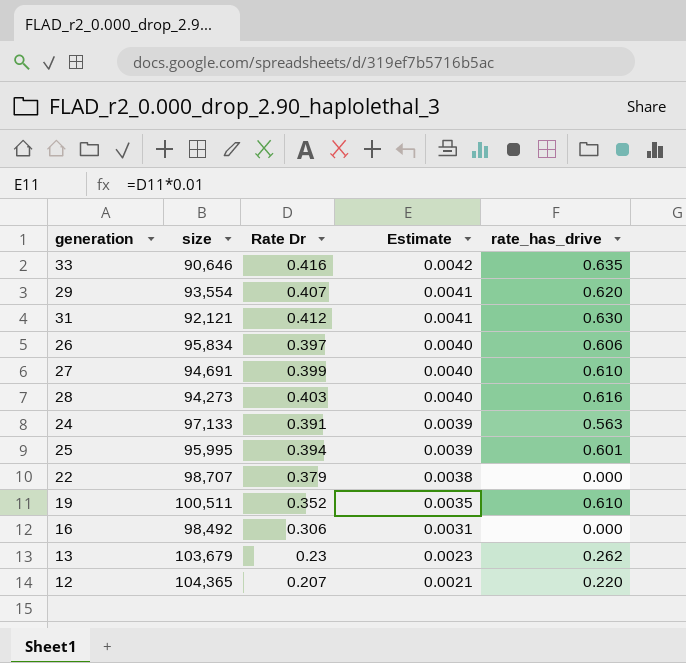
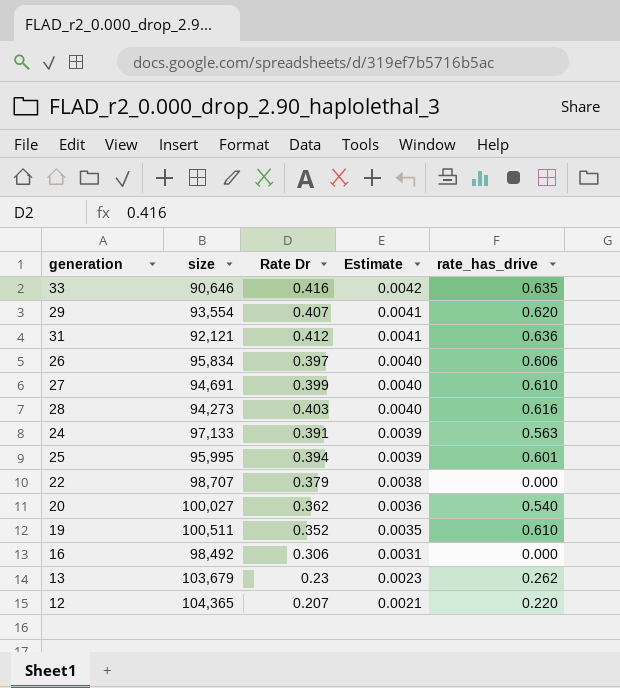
31 | rate_has_drive: 0.630 -> 0.636
row 20: none -> 100,027 | 0.362 | 0.0036 | 0.540

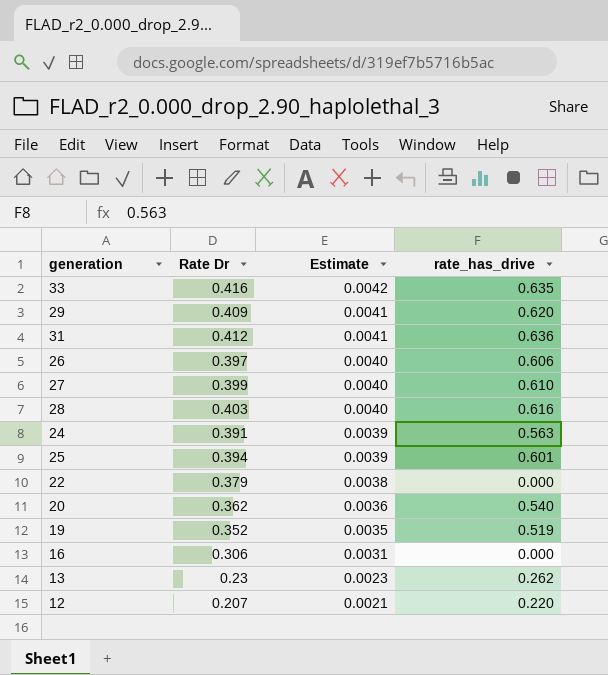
column size | position: 2 -> none
29 | Rate Dr: 0.407 -> 0.409
19 | rate_has_drive: 0.610 -> 0.519

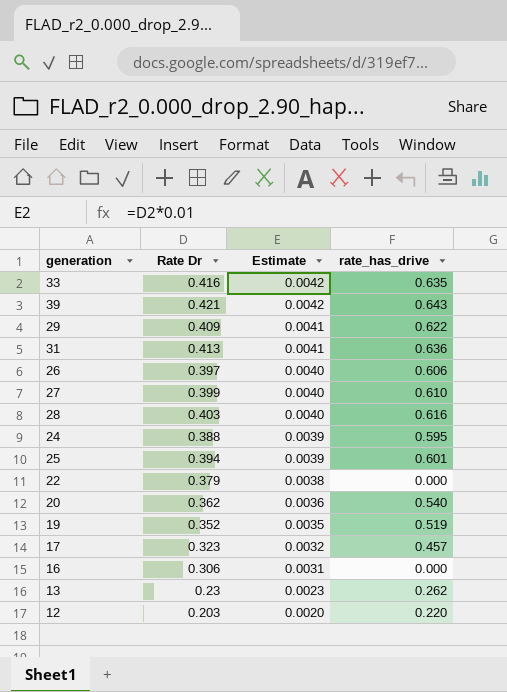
row 39: none -> 0.421 | 0.0042 | 0.643
29 | rate_has_drive: 0.620 -> 0.622
31 | Rate Dr: 0.412 -> 0.413
24 | Rate Dr: 0.391 -> 0.388
24 | rate_has_drive: 0.563 -> 0.595
row 17: none -> 0.323 | 0.0032 | 0.457
12 | Rate Dr: 0.207 -> 0.203
12 | Estimate: 0.0021 -> 0.0020

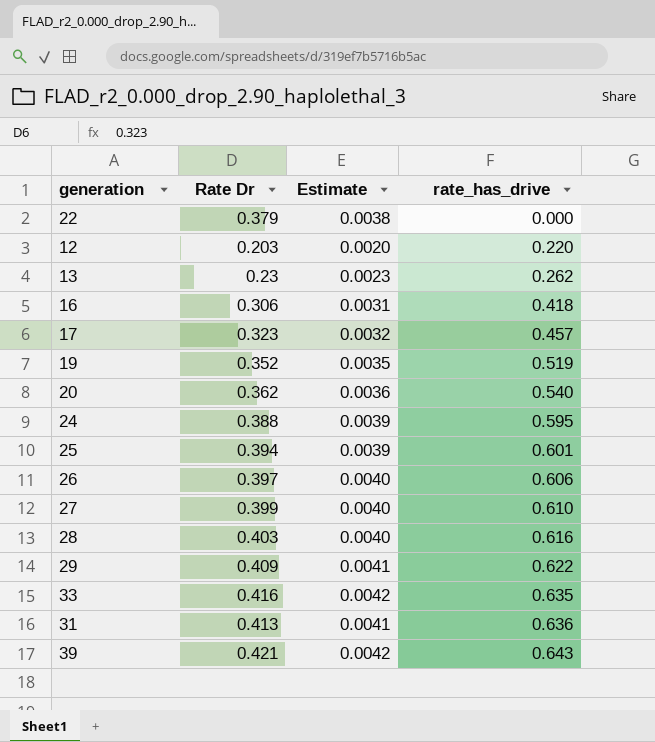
row order: Estimate descending -> rate_has_drive ascending
16 | rate_has_drive: 0.000 -> 0.418

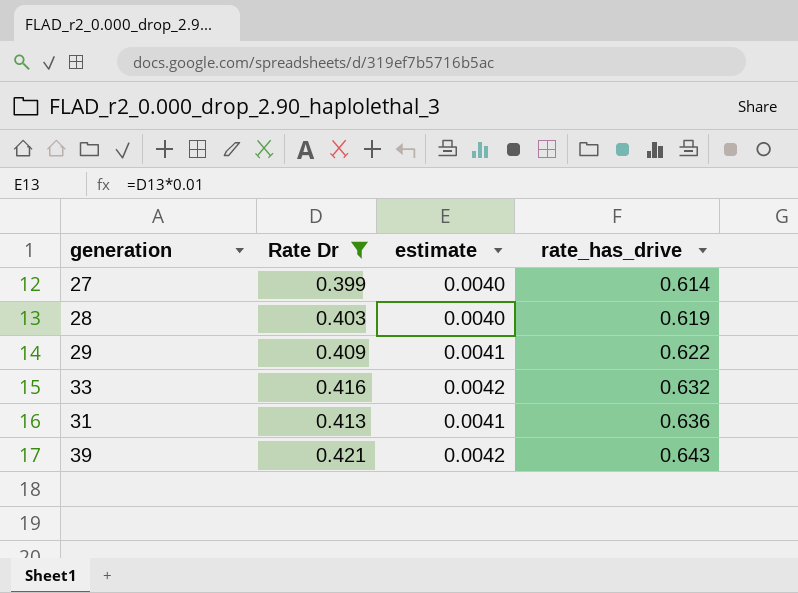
filter: none -> Rate Dr >= 0.399
column name: Estimate -> estimate
27 | rate_has_drive: 0.610 -> 0.614
28 | rate_has_drive: 0.616 -> 0.619
33 | rate_has_drive: 0.635 -> 0.632

